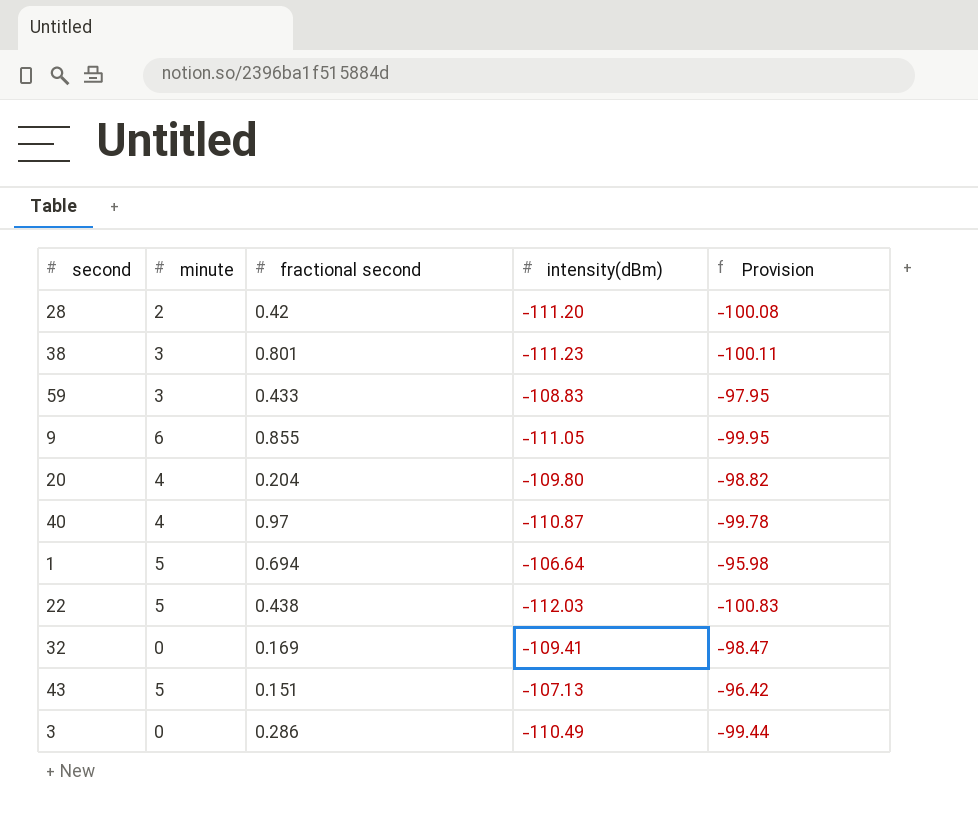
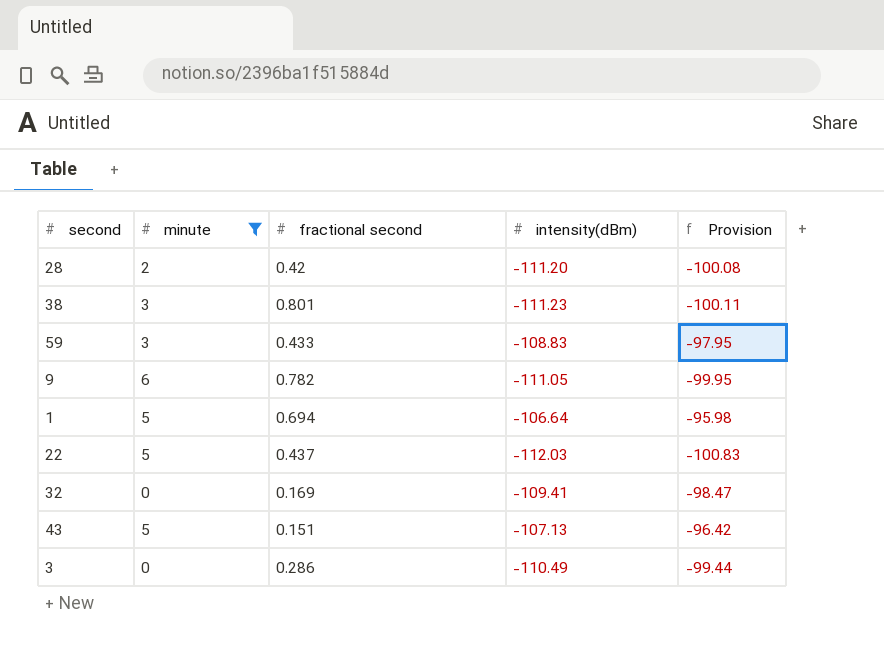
filter: none -> minute != 4
9 | fractional second: 0.855 -> 0.782
22 | fractional second: 0.438 -> 0.437

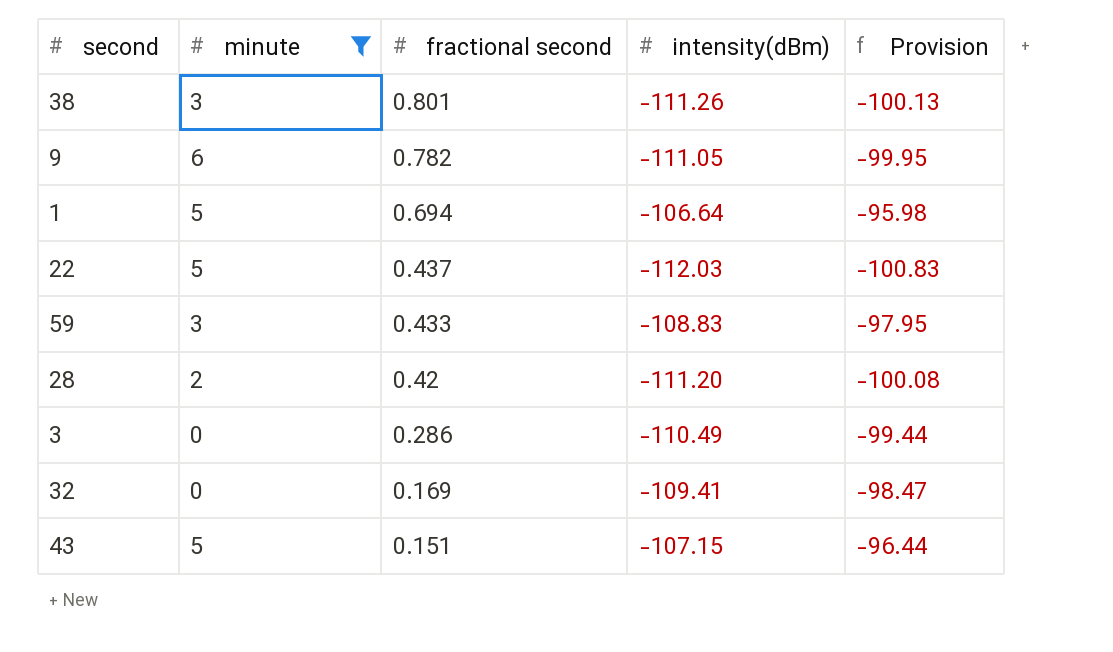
row order: none -> fractional second descending
38 | intensity(dBm): -111.23 -> -111.26
38 | Provision: -100.11 -> -100.13
43 | intensity(dBm): -107.13 -> -107.15
43 | Provision: -96.42 -> -96.44

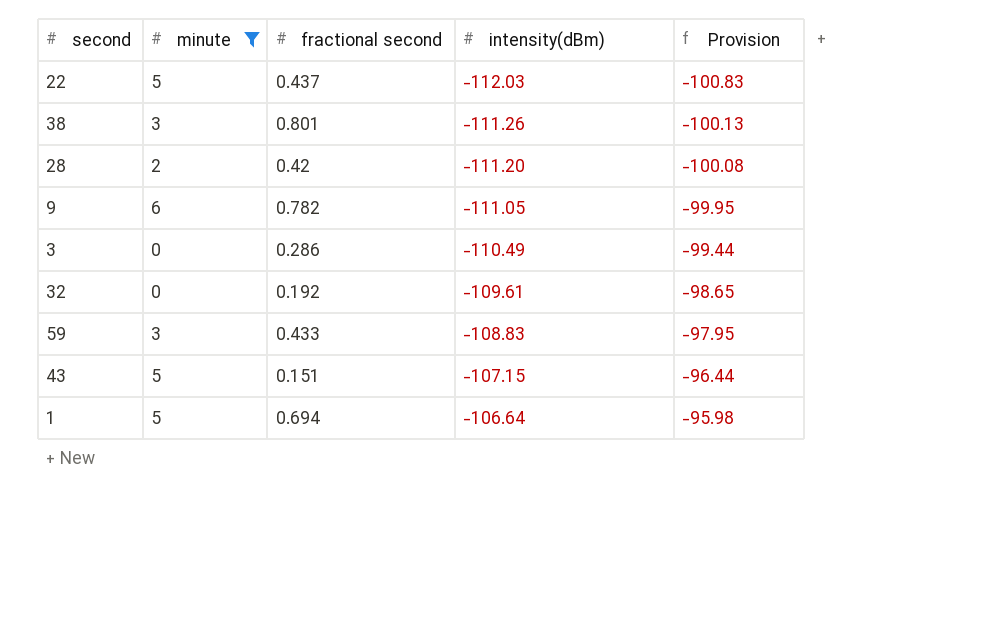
row order: fractional second descending -> intensity(dBm) ascending
32 | fractional second: 0.169 -> 0.192
32 | intensity(dBm): -109.41 -> -109.61
32 | Provision: -98.47 -> -98.65

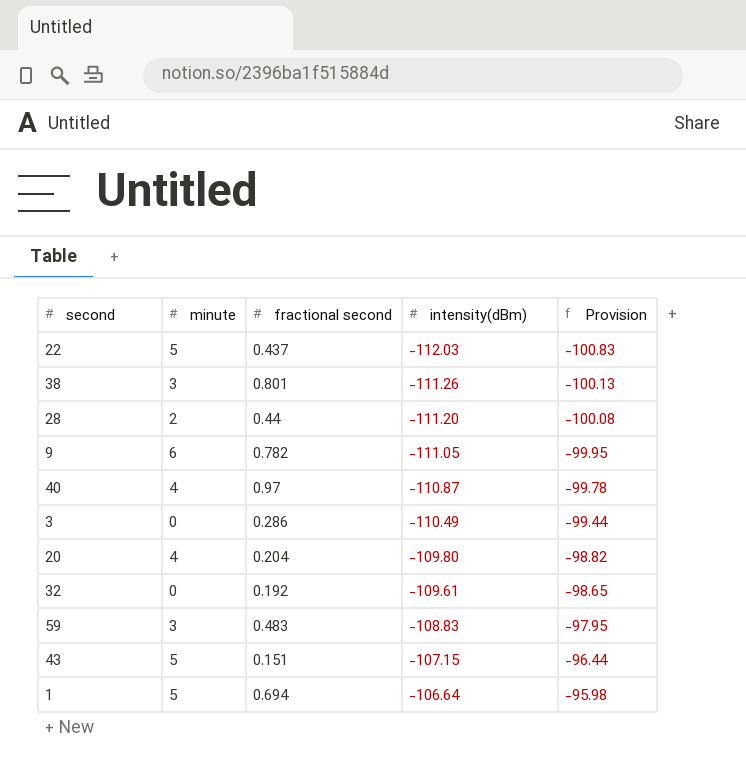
filter: minute != 4 -> none
28 | fractional second: 0.42 -> 0.44
59 | fractional second: 0.433 -> 0.483

